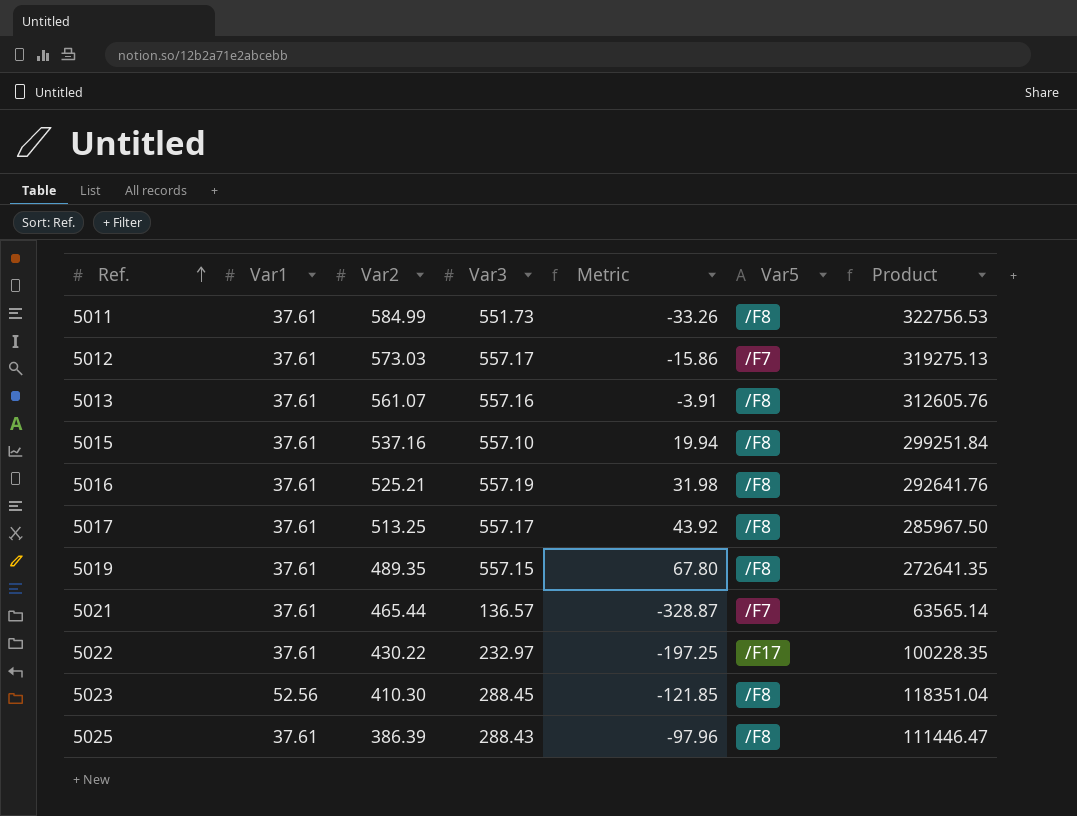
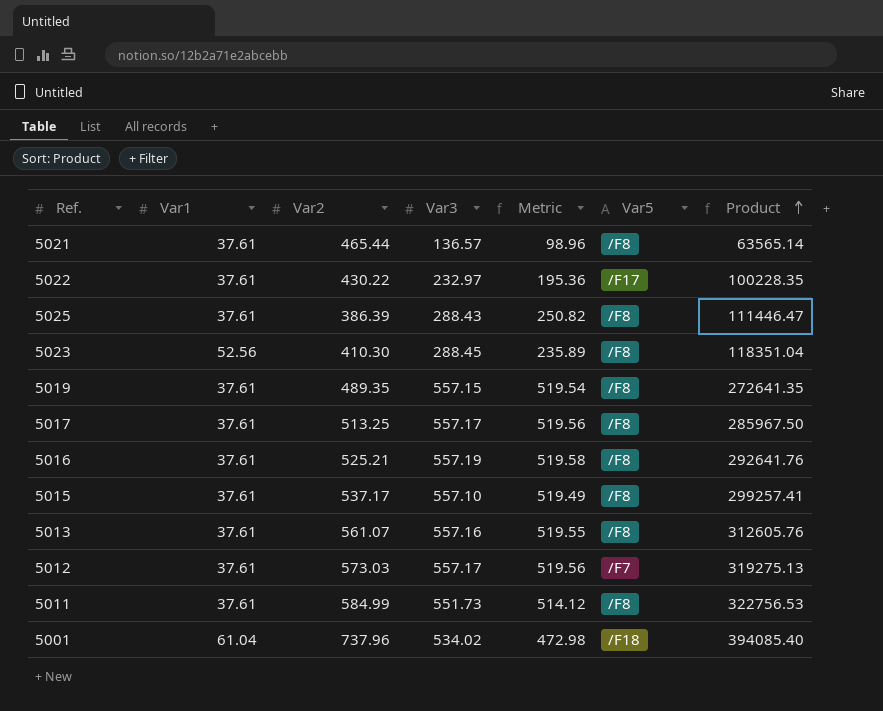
row order: Ref. ascending -> Product ascending
column Metric | formula: [Var3] - [Var2] -> [Var3] - [Var1]
5021 | Var5: /F7 -> /F8
5015 | Var2: 537.16 -> 537.17
5015 | Product: 299251.84 -> 299257.41
row 5001: none -> 61.04 | 737.96 | 534.02 | 472.98 | /F18 | 394085.40

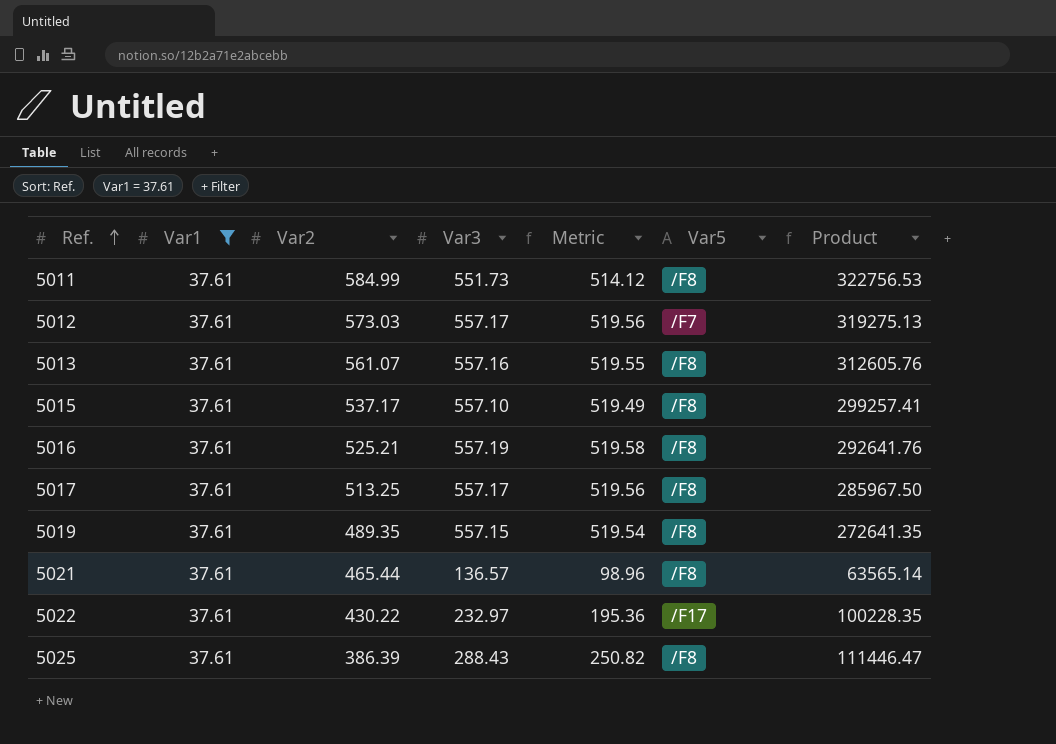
filter: none -> Var1 = 37.61
row order: Product ascending -> Ref. ascending

